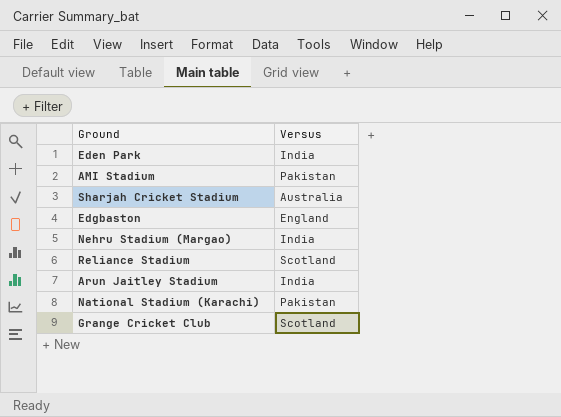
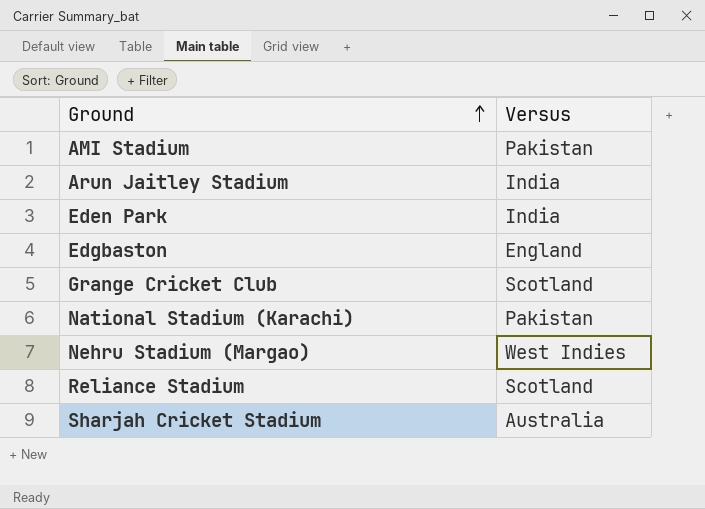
row order: none -> Ground ascending
Nehru Stadium (Margao) | Versus: India -> West Indies

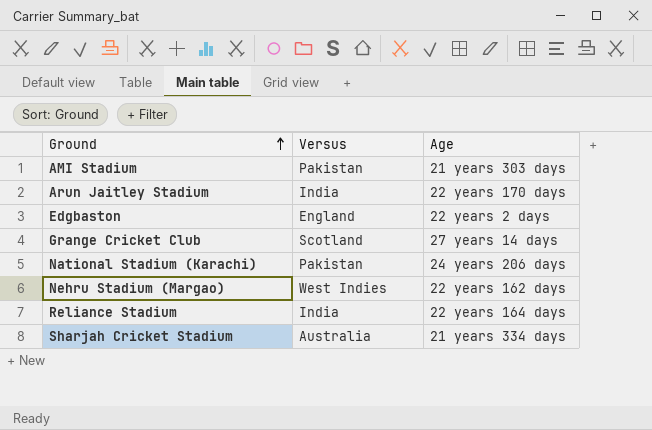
column Age | position: none -> 3
row Eden Park: India -> none
Reliance Stadium | Versus: Scotland -> India

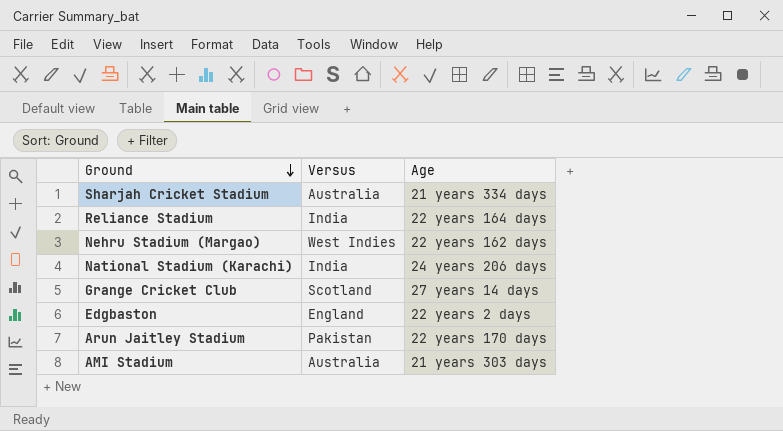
row order: Ground ascending -> Ground descending
National Stadium (Karachi) | Versus: Pakistan -> India
Arun Jaitley Stadium | Versus: India -> Pakistan
AMI Stadium | Versus: Pakistan -> Australia

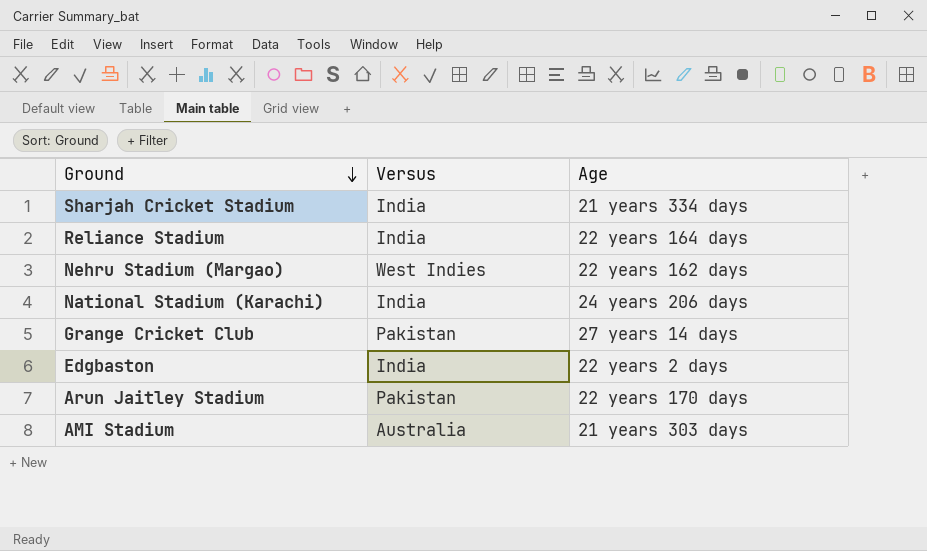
Sharjah Cricket Stadium | Versus: Australia -> India
Grange Cricket Club | Versus: Scotland -> Pakistan
Edgbaston | Versus: England -> India

